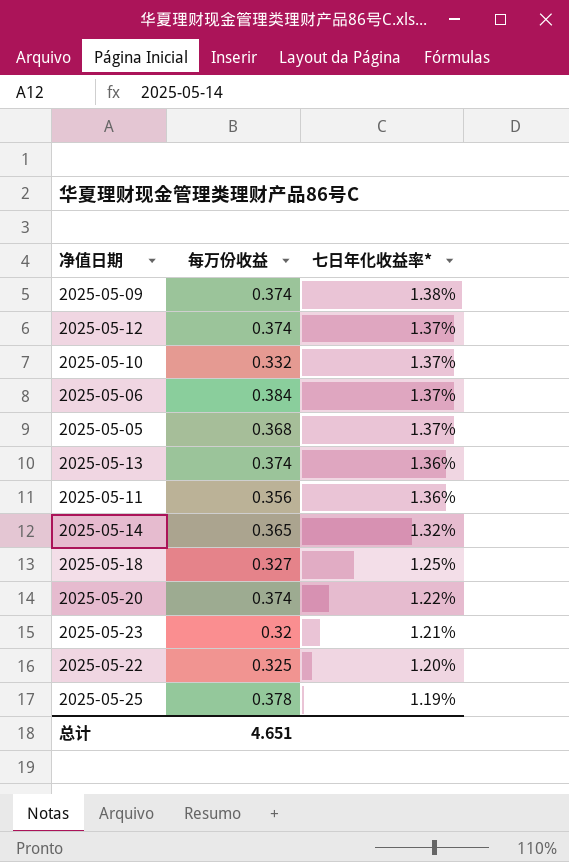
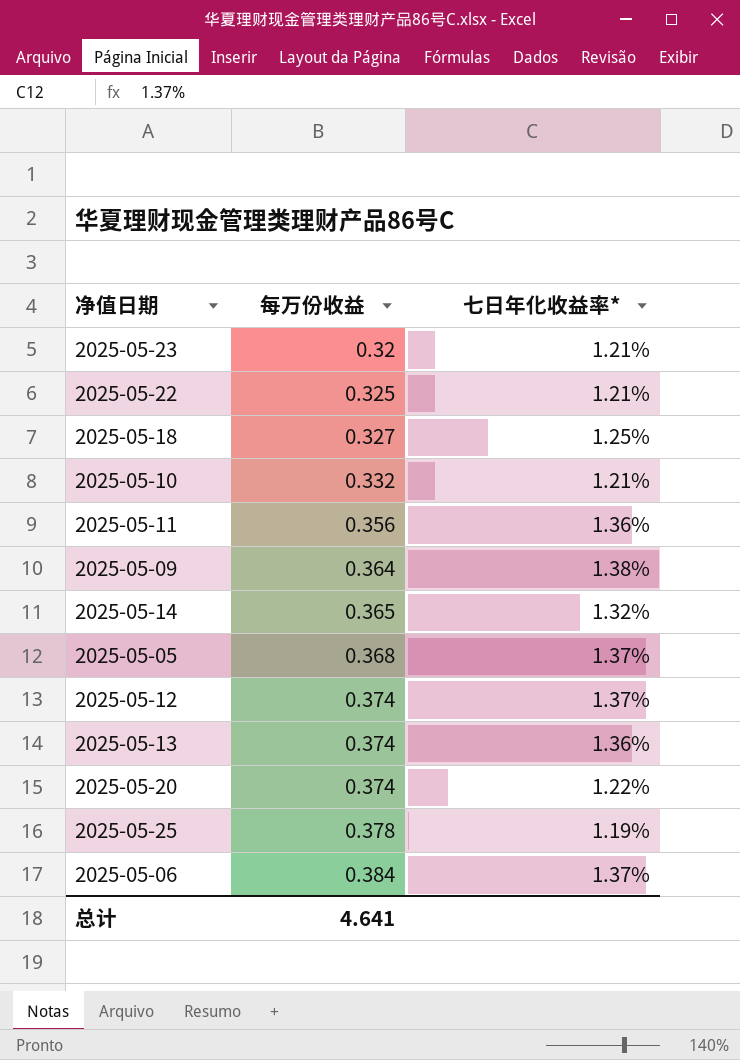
row order: 七日年化收益率* descending -> 每万份收益 ascending
2025-05-22 | 七日年化收益率*: 1.20% -> 1.21%
2025-05-10 | 七日年化收益率*: 1.37% -> 1.21%
2025-05-09 | 每万份收益: 0.374 -> 0.364
总计 | 每万份收益: 4.651 -> 4.641

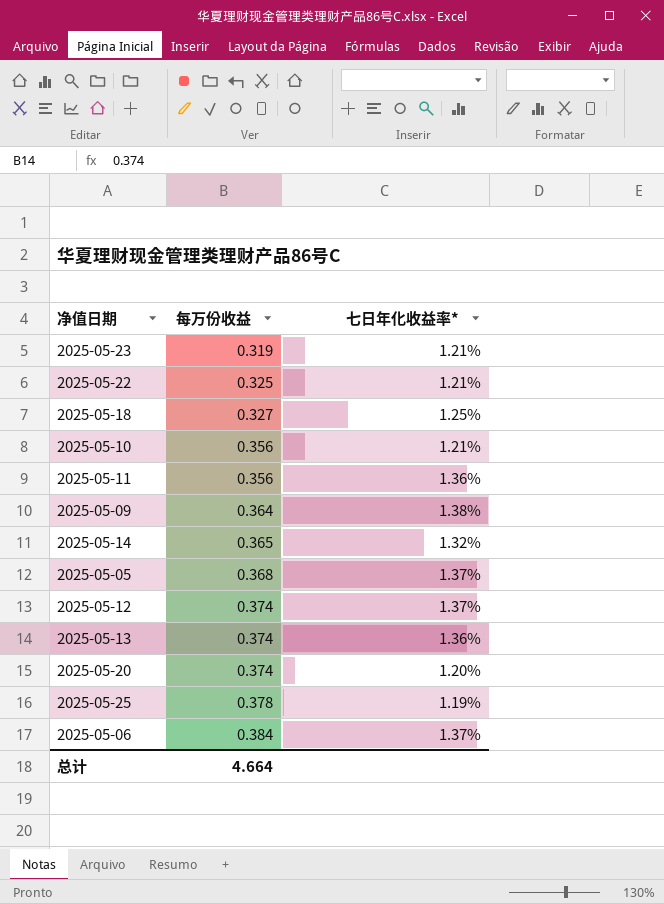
2025-05-23 | 每万份收益: 0.32 -> 0.319
2025-05-10 | 每万份收益: 0.332 -> 0.356
2025-05-20 | 七日年化收益率*: 1.22% -> 1.20%
总计 | 每万份收益: 4.641 -> 4.664

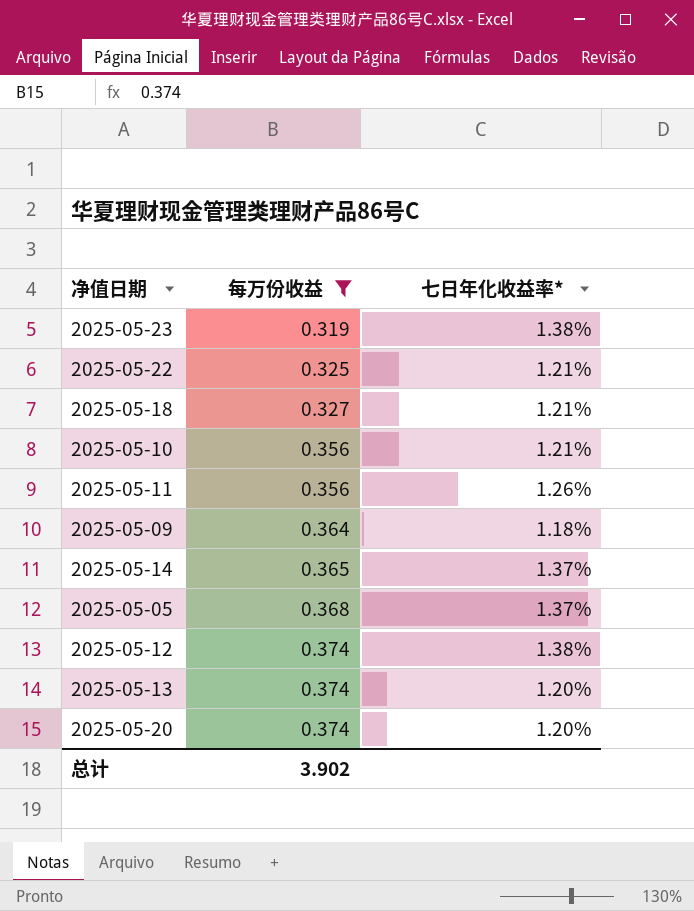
filter: none -> 每万份收益 <= 0.374
2025-05-23 | 七日年化收益率*: 1.21% -> 1.38%
2025-05-18 | 七日年化收益率*: 1.25% -> 1.21%
2025-05-11 | 七日年化收益率*: 1.36% -> 1.26%
2025-05-09 | 七日年化收益率*: 1.38% -> 1.18%
2025-05-14 | 七日年化收益率*: 1.32% -> 1.37%
2025-05-12 | 七日年化收益率*: 1.37% -> 1.38%
2025-05-13 | 七日年化收益率*: 1.36% -> 1.20%
总计 | 每万份收益: 4.664 -> 3.902

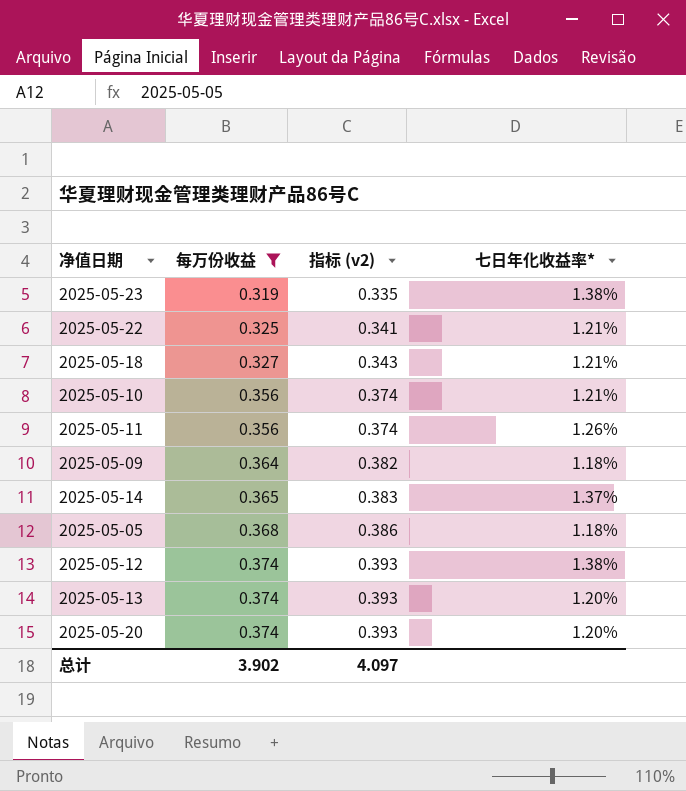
column 指标 (v2) | formula: none -> [每万份收益] * 1.05
2025-05-05 | 七日年化收益率*: 1.37% -> 1.18%

